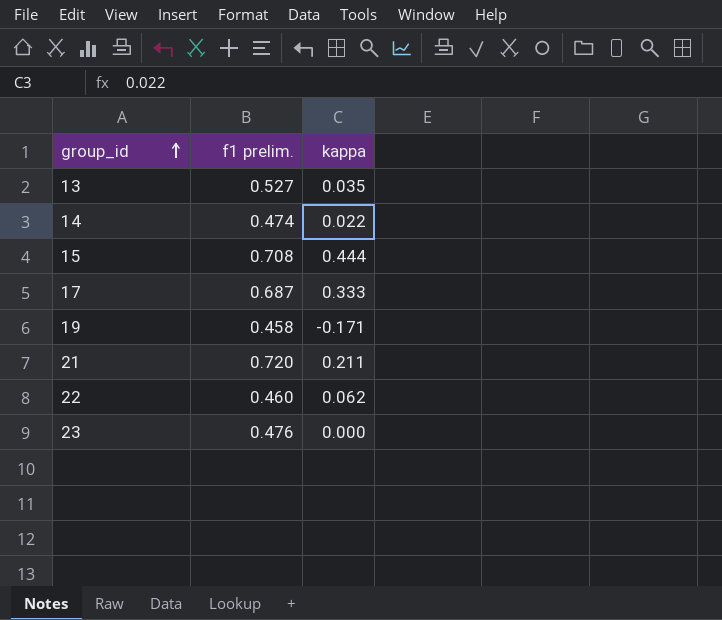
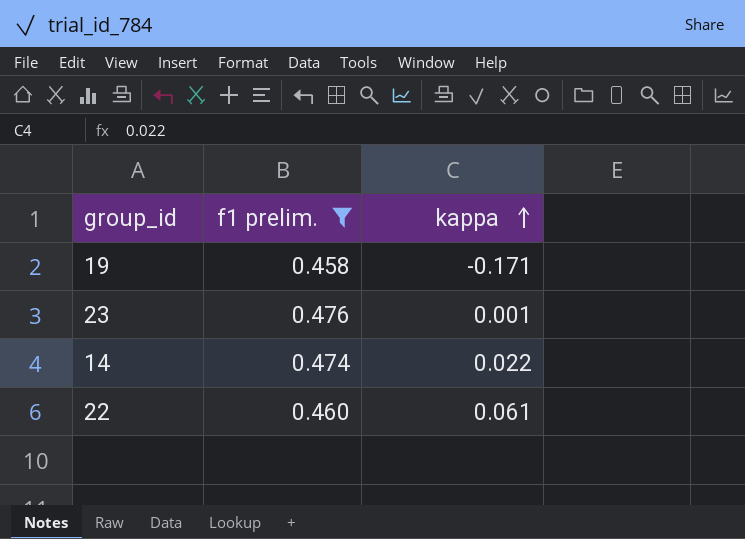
filter: none -> f1 prelim. <= 0.476
row order: group_id ascending -> kappa ascending
23 | kappa: 0.000 -> 0.001
22 | kappa: 0.062 -> 0.061

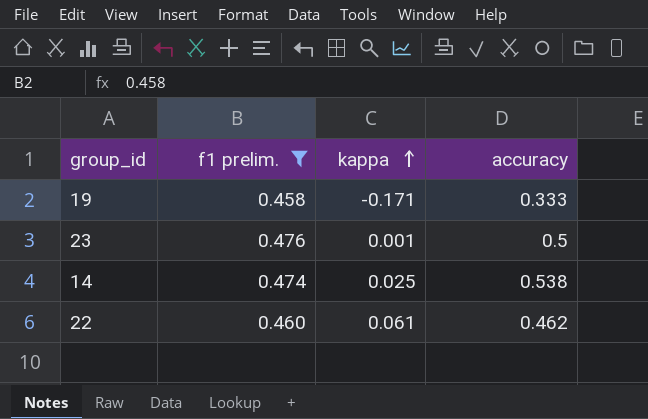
column accuracy | position: none -> 4
14 | kappa: 0.022 -> 0.025

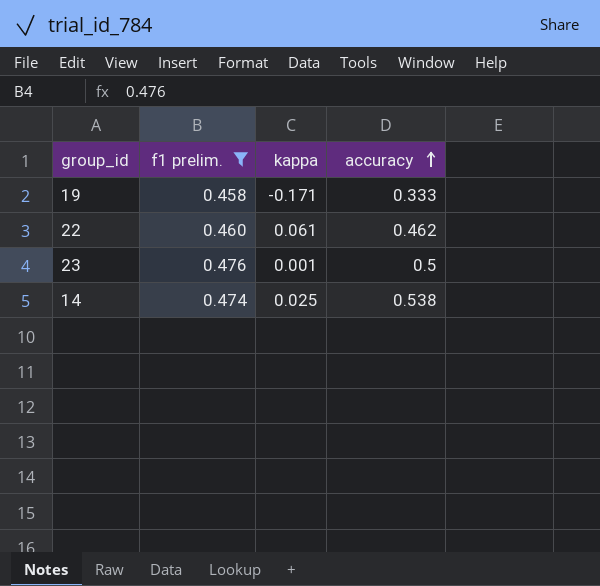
row order: kappa ascending -> accuracy ascending

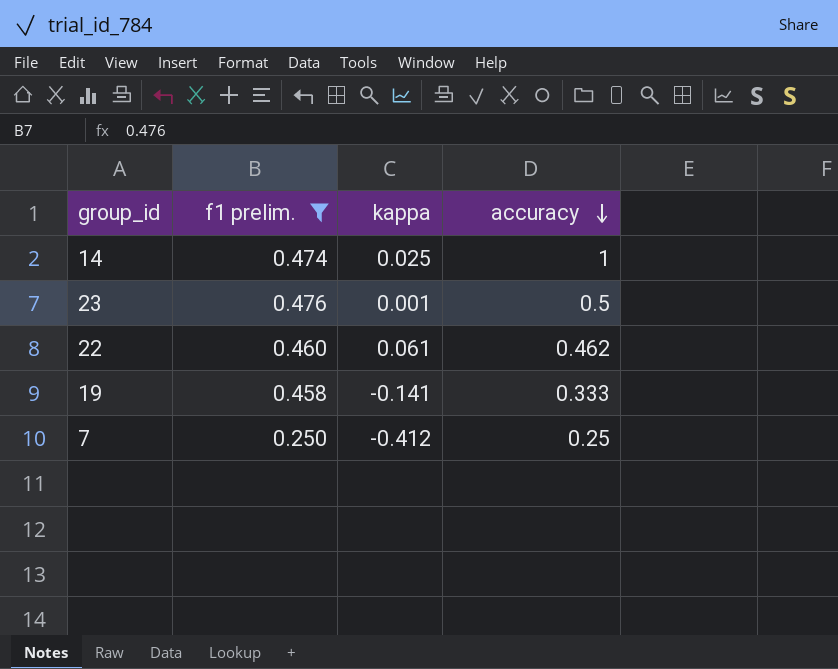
row order: accuracy ascending -> accuracy descending
14 | accuracy: 0.538 -> 1
19 | kappa: -0.171 -> -0.141
row 7: none -> 0.250 | -0.412 | 0.25

